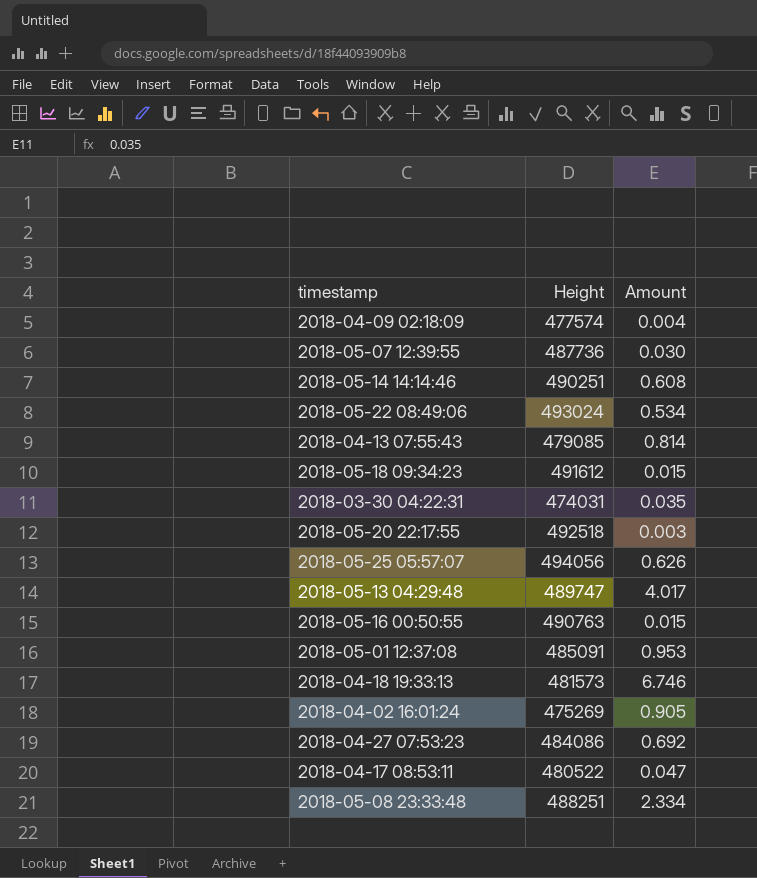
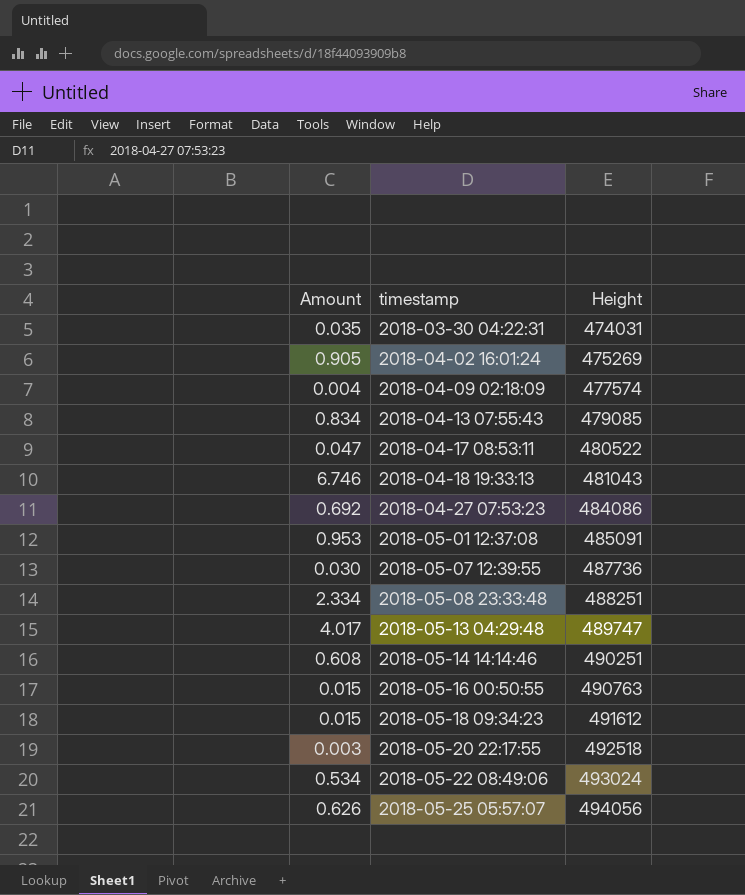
row order: none -> timestamp ascending
column Amount | position: 3 -> 1
2018-04-13 07:55:43 | Amount: 0.814 -> 0.834
2018-04-18 19:33:13 | Height: 481573 -> 481043

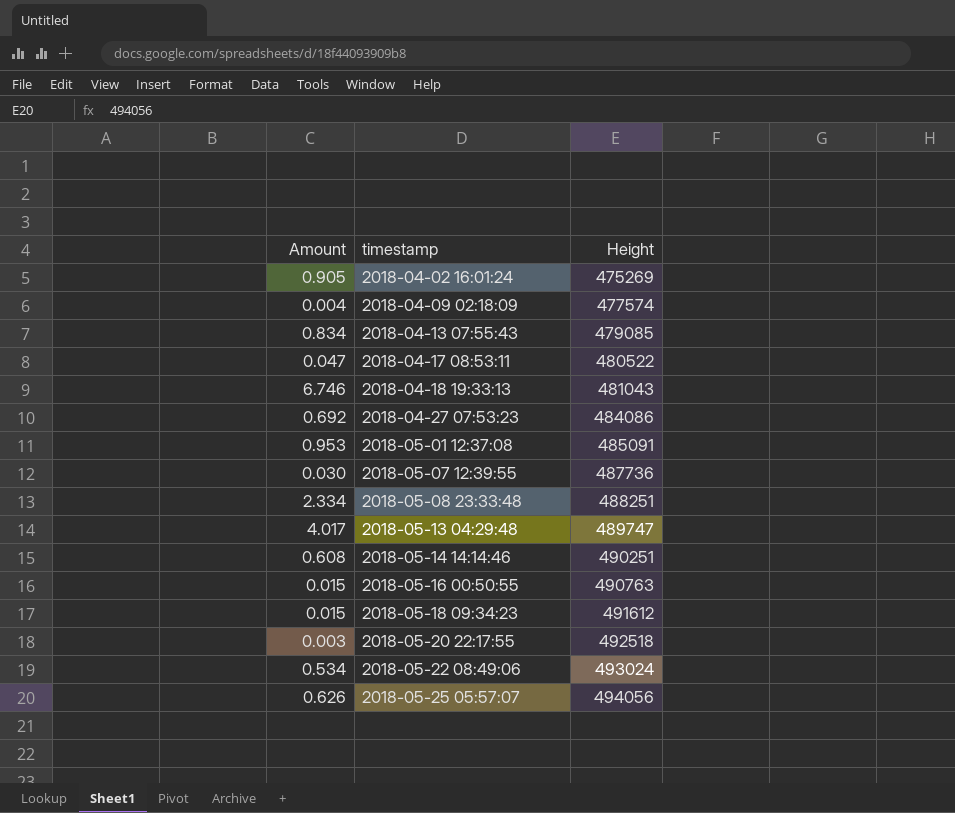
row 2018-03-30 04:22:31: 0.035 | 474031 -> none

